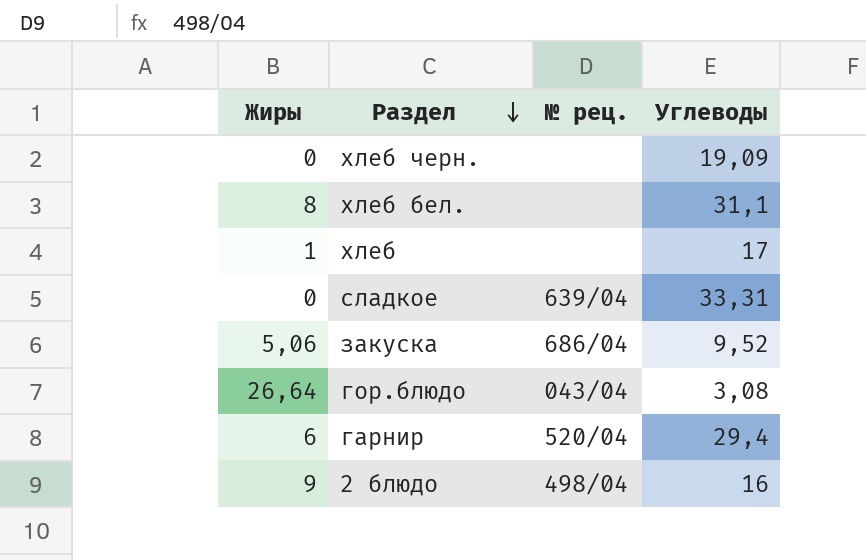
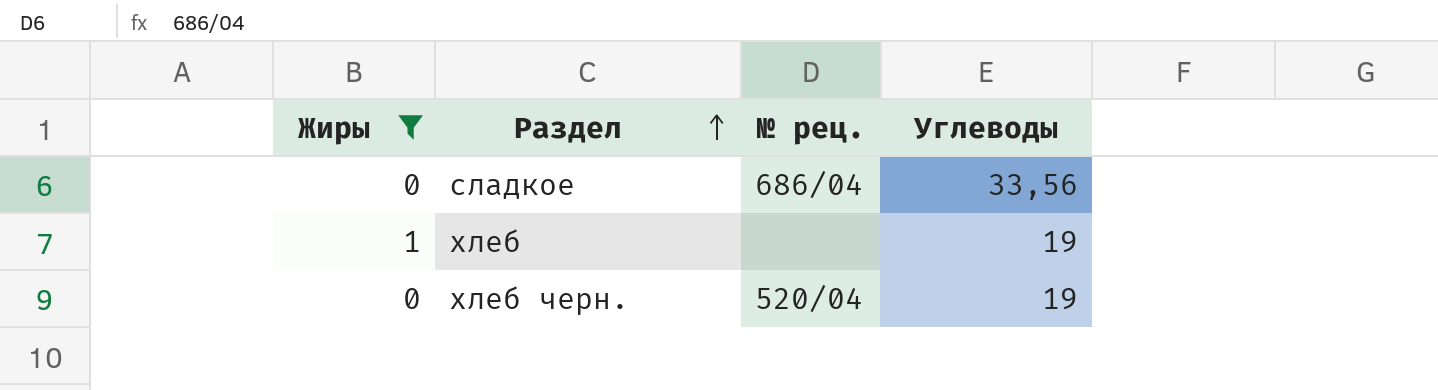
filter: none -> Жиры <= 1
row order: Раздел descending -> Раздел ascending
сладкое | № рец.: 639/04 -> 686/04
сладкое | Углеводы: 33,31 -> 33,56
хлеб | Углеводы: 17 -> 19
хлеб черн. | № рец.: none -> 520/04
хлеб черн. | Углеводы: 19,09 -> 19

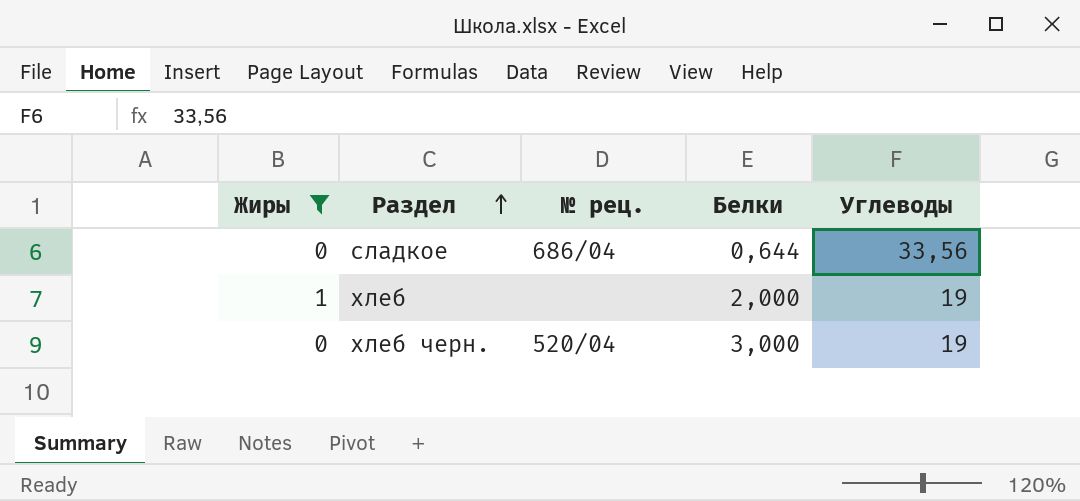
column Белки | position: none -> 4

